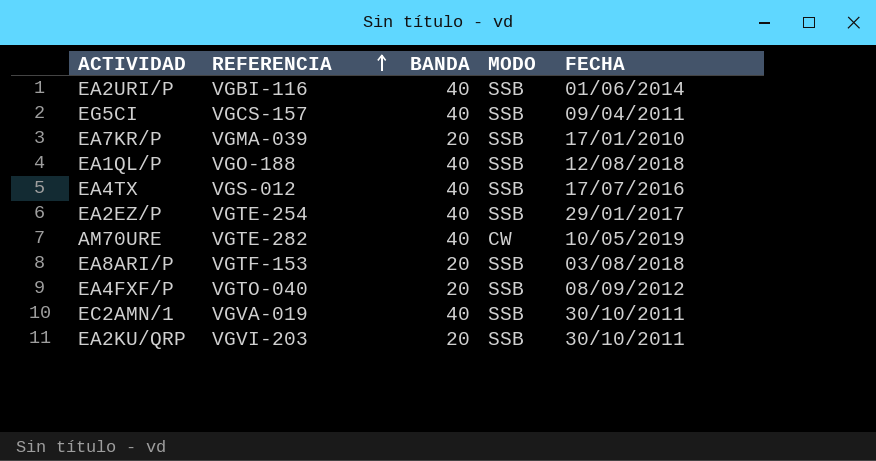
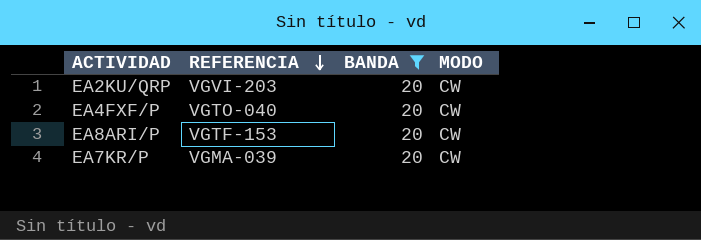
filter: none -> BANDA = 20
row order: REFERENCIA ascending -> REFERENCIA descending
column FECHA | position: 5 -> none
EA2KU/QRP | MODO: SSB -> CW
EA4FXF/P | MODO: SSB -> CW
EA8ARI/P | MODO: SSB -> CW
EA7KR/P | MODO: SSB -> CW

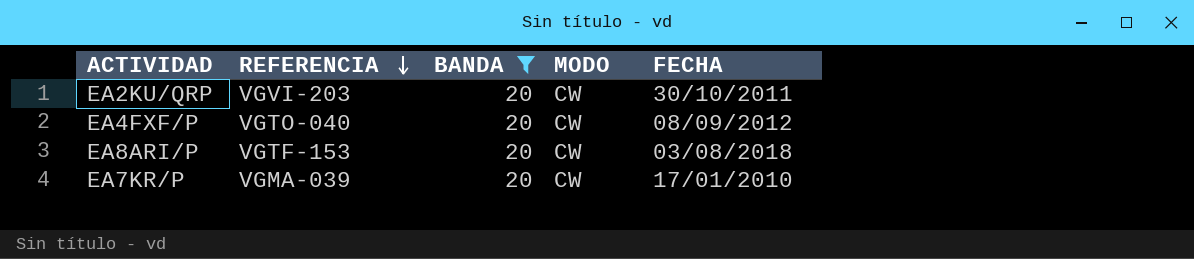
column FECHA | position: none -> 5

